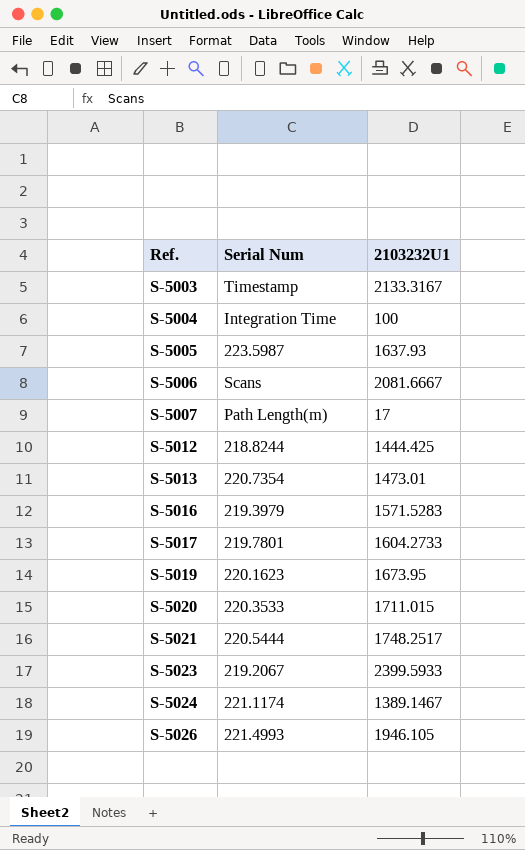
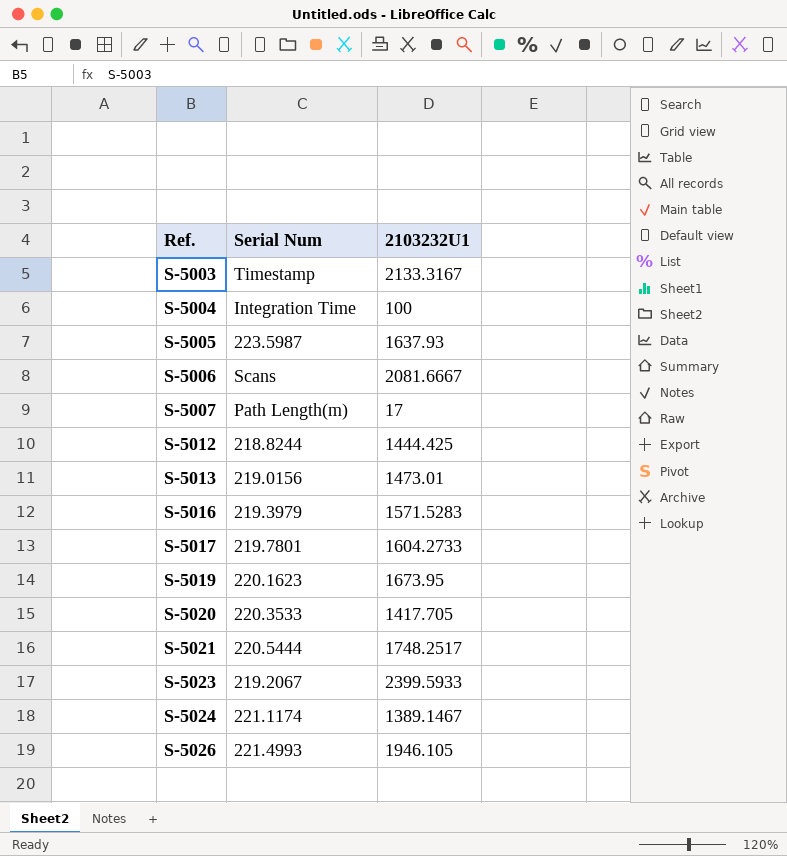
S-5013 | Serial Num: 220.7354 -> 219.0156
S-5020 | 2103232U1: 1711.015 -> 1417.705

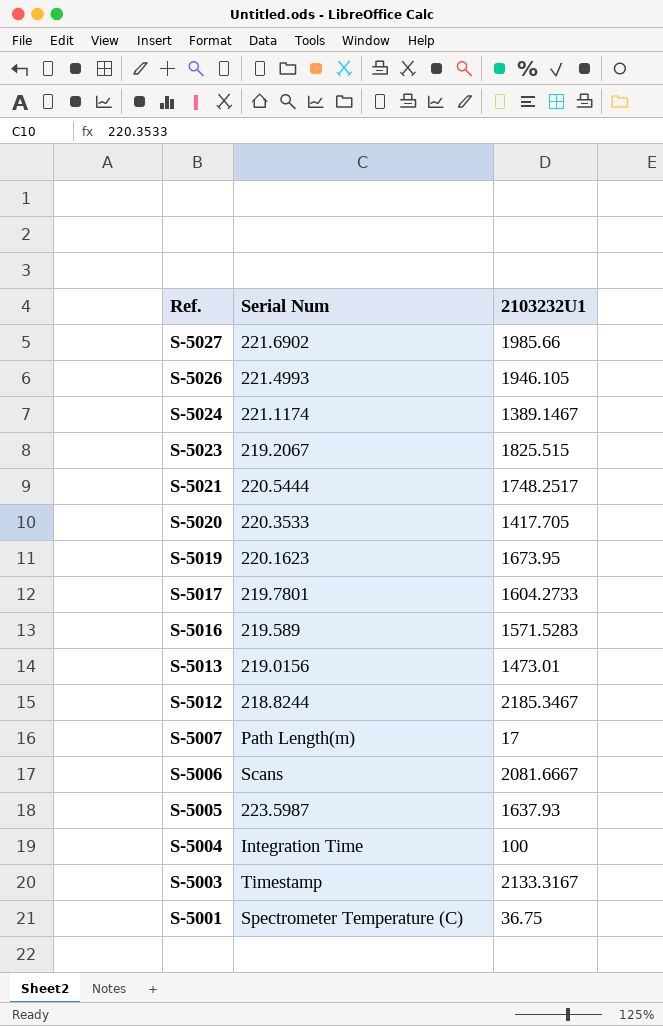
row order: Ref. ascending -> Ref. descending
row S-5027: none -> 221.6902 | 1985.66
S-5023 | 2103232U1: 2399.5933 -> 1825.515
S-5016 | Serial Num: 219.3979 -> 219.589
S-5012 | 2103232U1: 1444.425 -> 2185.3467
row S-5001: none -> Spectrometer Temperature (C) | 36.75

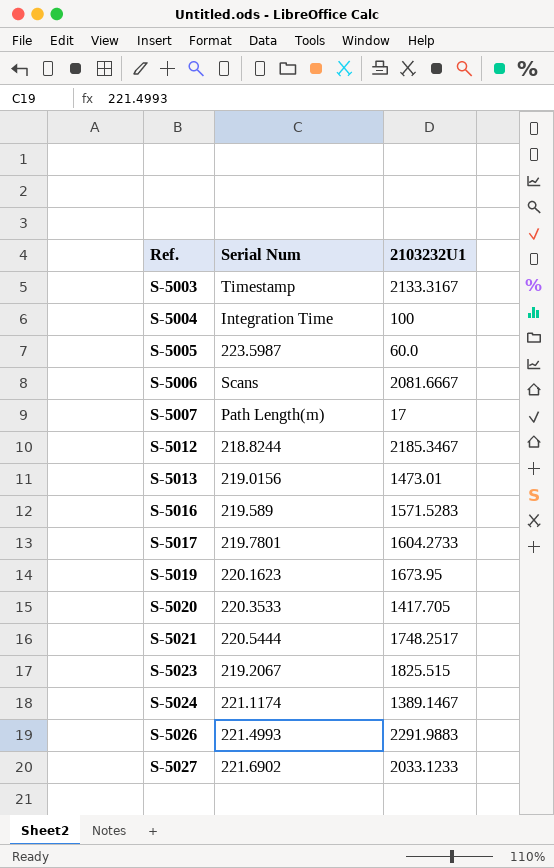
row order: Ref. descending -> Ref. ascending
row S-5001: Spectrometer Temperature (C) | 36.75 -> none
S-5005 | 2103232U1: 1637.93 -> 60.0
S-5026 | 2103232U1: 1946.105 -> 2291.9883
S-5027 | 2103232U1: 1985.66 -> 2033.1233

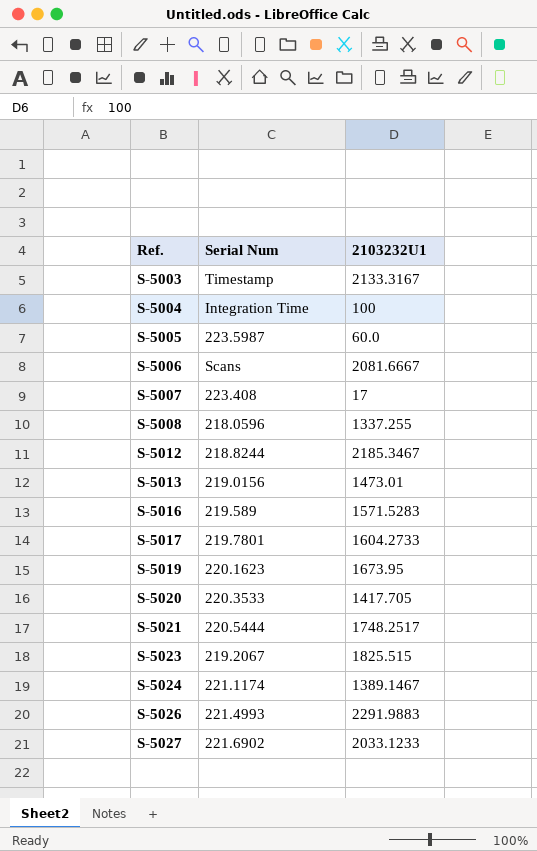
S-5007 | Serial Num: Path Length(m) -> 223.408
row S-5008: none -> 218.0596 | 1337.255

